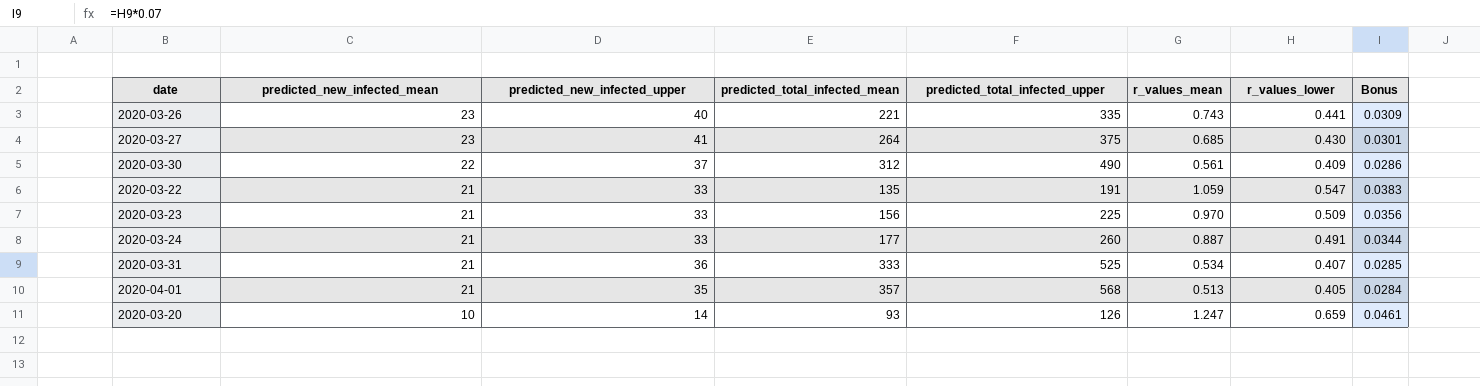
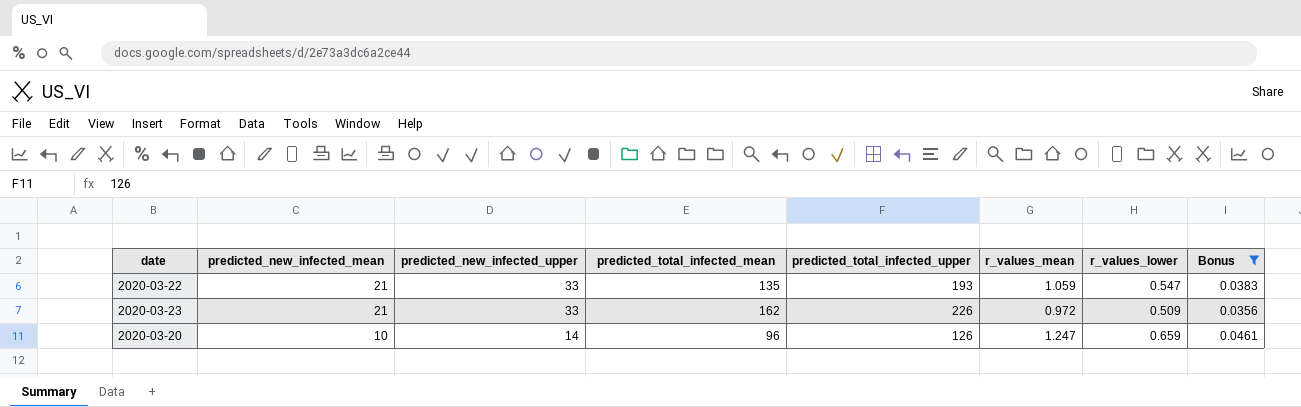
filter: none -> Bonus >= 0.0356
2020-03-22 | predicted_total_infected_upper: 191 -> 193
2020-03-23 | predicted_total_infected_mean: 156 -> 162
2020-03-23 | predicted_total_infected_upper: 225 -> 226
2020-03-23 | r_values_mean: 0.970 -> 0.972
2020-03-20 | predicted_total_infected_mean: 93 -> 96

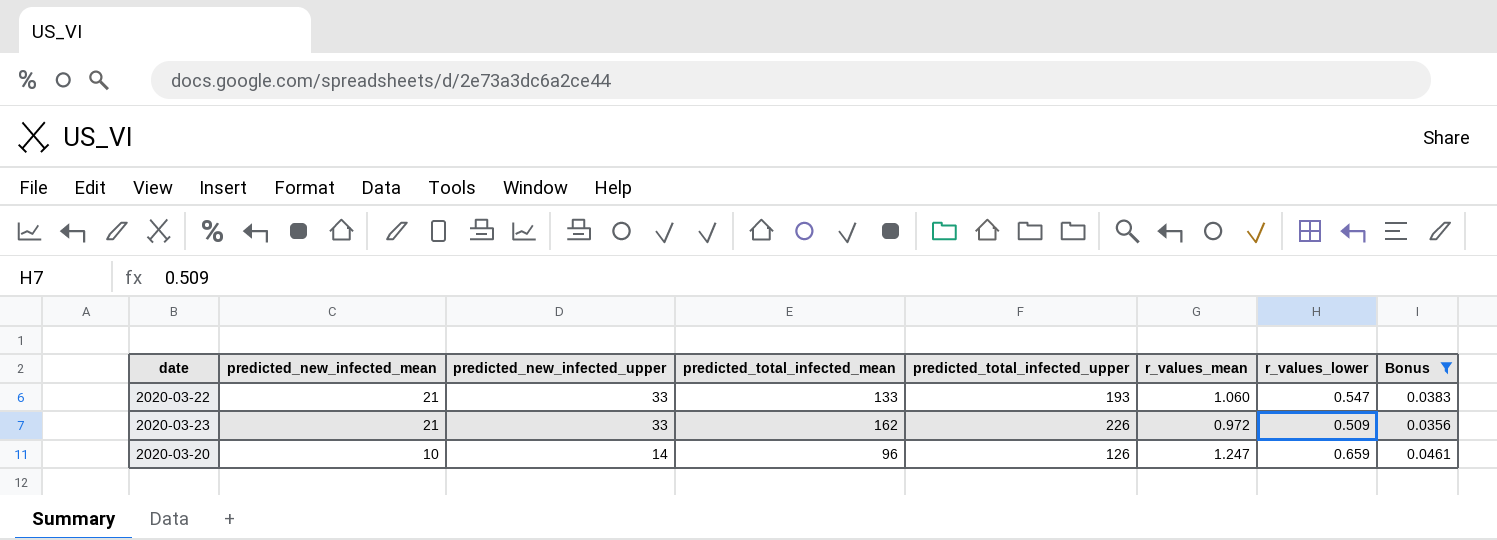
2020-03-22 | predicted_total_infected_mean: 135 -> 133
2020-03-22 | r_values_mean: 1.059 -> 1.060

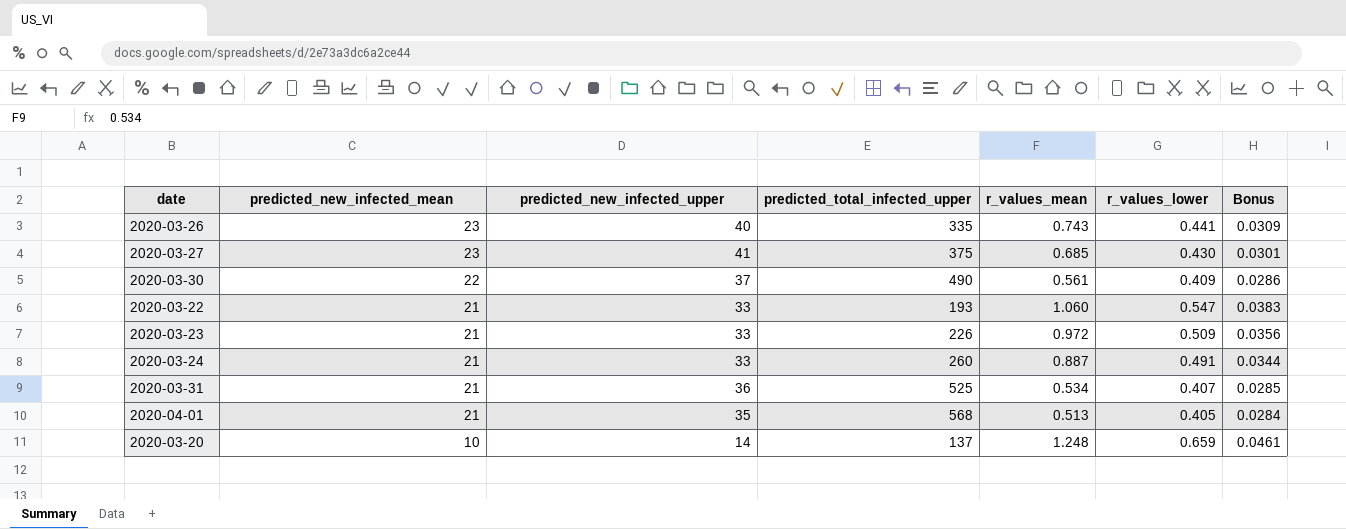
filter: Bonus >= 0.0356 -> none
column predicted_total_infected_mean | position: 4 -> none
2020-03-20 | predicted_total_infected_upper: 126 -> 137
2020-03-20 | r_values_mean: 1.247 -> 1.248

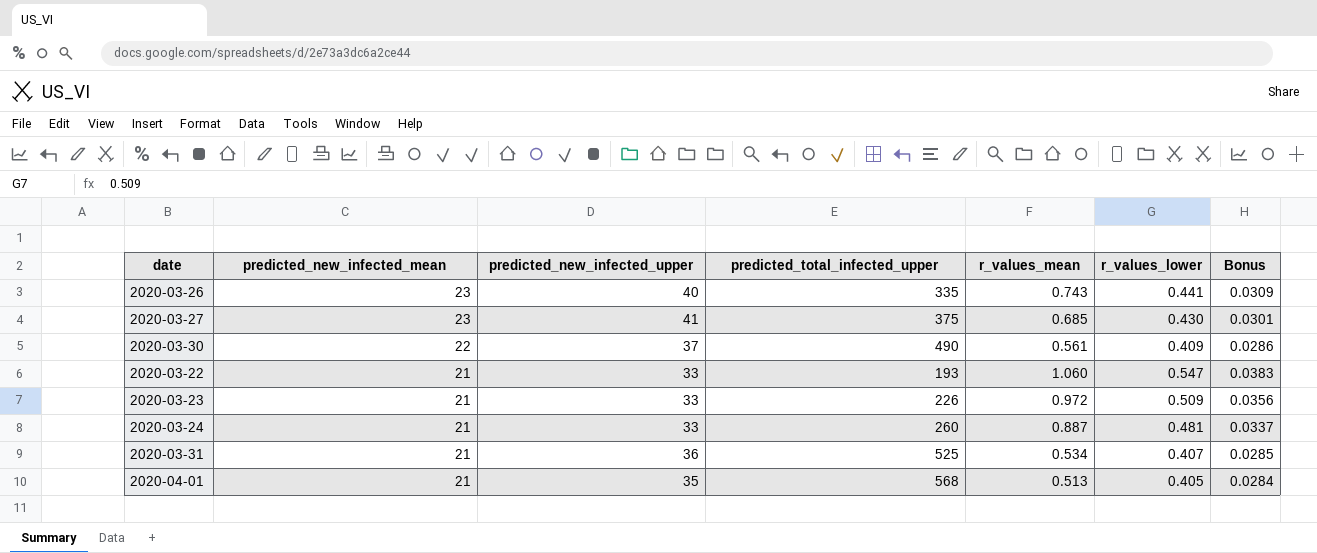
row 2020-03-20: 10 | 14 | 137 | 1.248 | 0.659 | 0.0461 -> none
2020-03-24 | r_values_lower: 0.491 -> 0.481
2020-03-24 | Bonus: 0.0344 -> 0.0337

